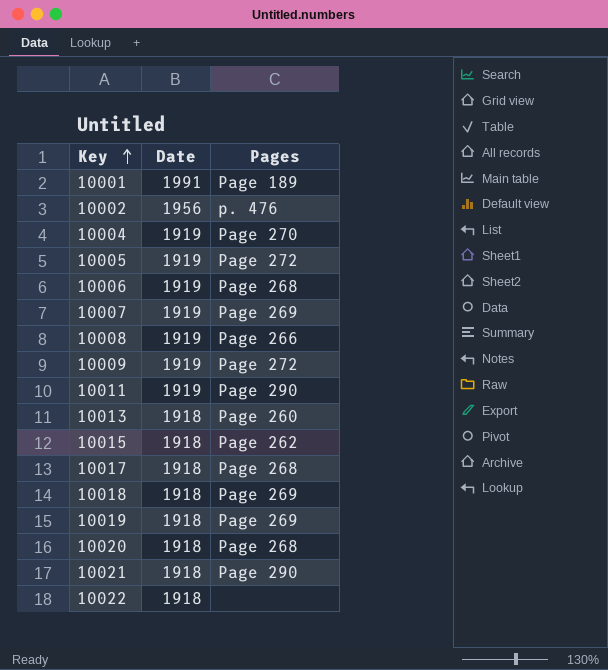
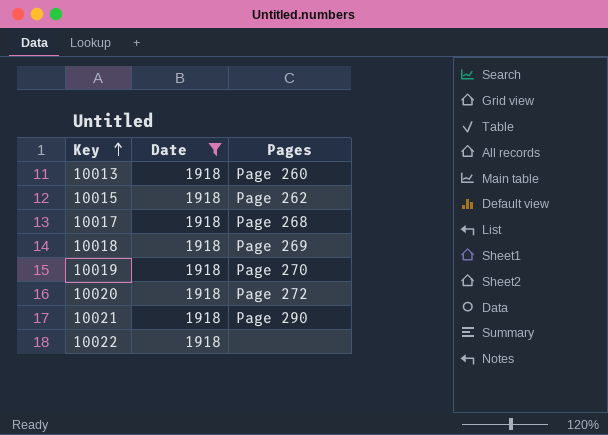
filter: none -> Date = 1918
10019 | Pages: Page 269 -> Page 270
10020 | Pages: Page 268 -> Page 272

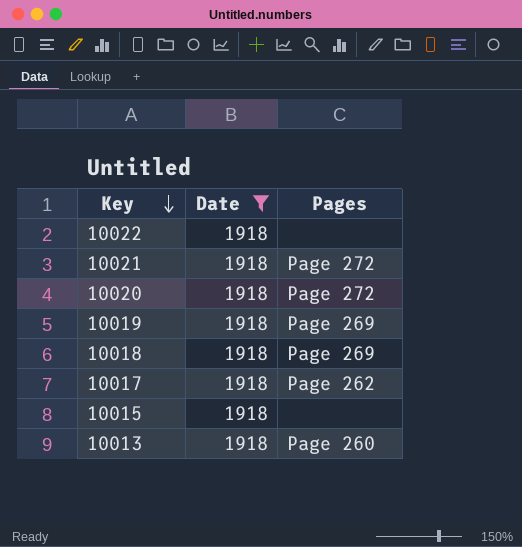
row order: Key ascending -> Key descending
10021 | Pages: Page 290 -> Page 272
10019 | Pages: Page 270 -> Page 269
10017 | Pages: Page 268 -> Page 262
10015 | Pages: Page 262 -> none

